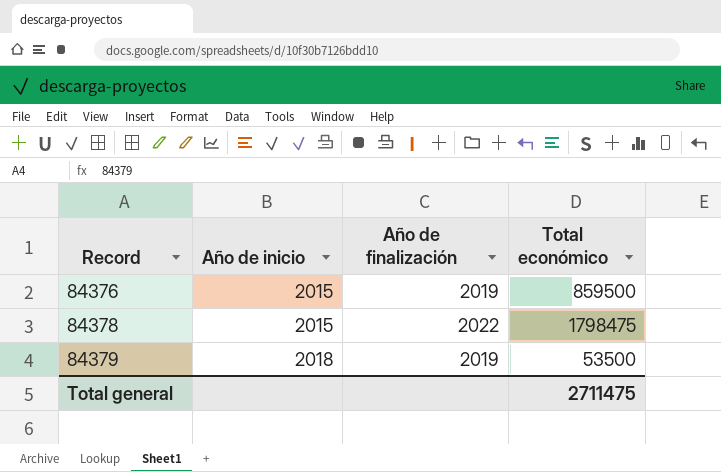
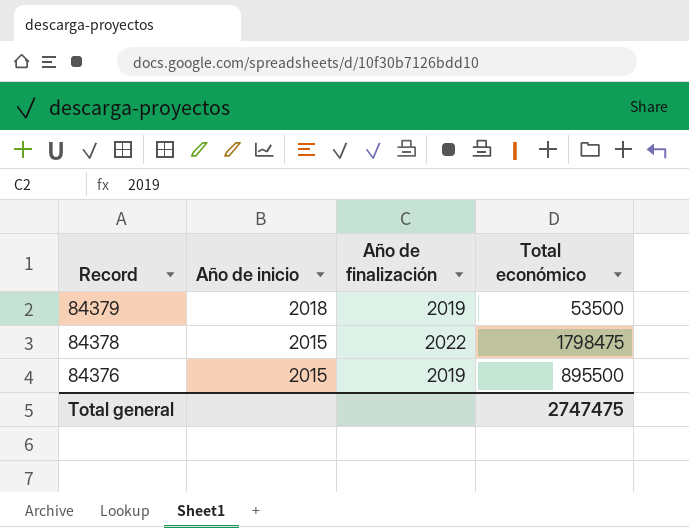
row order: Record ascending -> Record descending
84376 | Total económico: 859500 -> 895500
Total general | Total económico: 2711475 -> 2747475

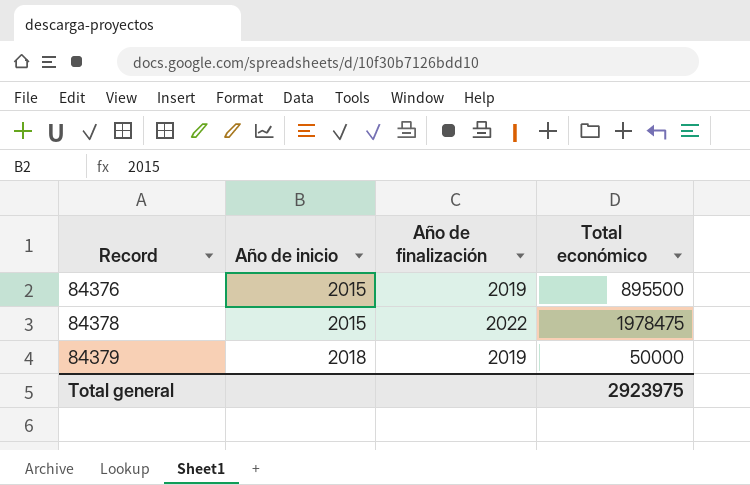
row order: Record descending -> Record ascending
84378 | Total económico: 1798475 -> 1978475
84379 | Total económico: 53500 -> 50000
Total general | Total económico: 2747475 -> 2923975

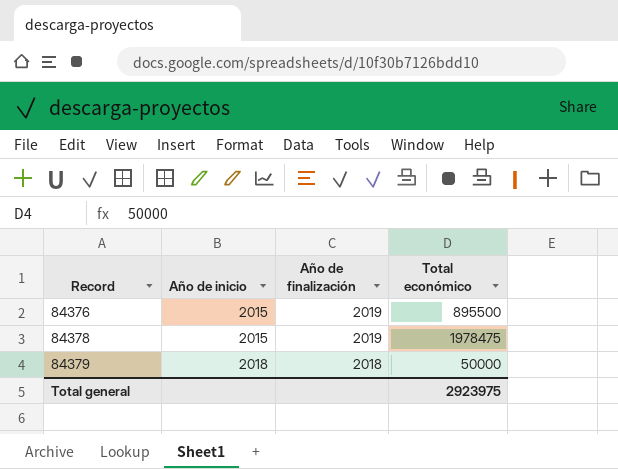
84378 | Año de finalización: 2022 -> 2019
84379 | Año de finalización: 2019 -> 2018

